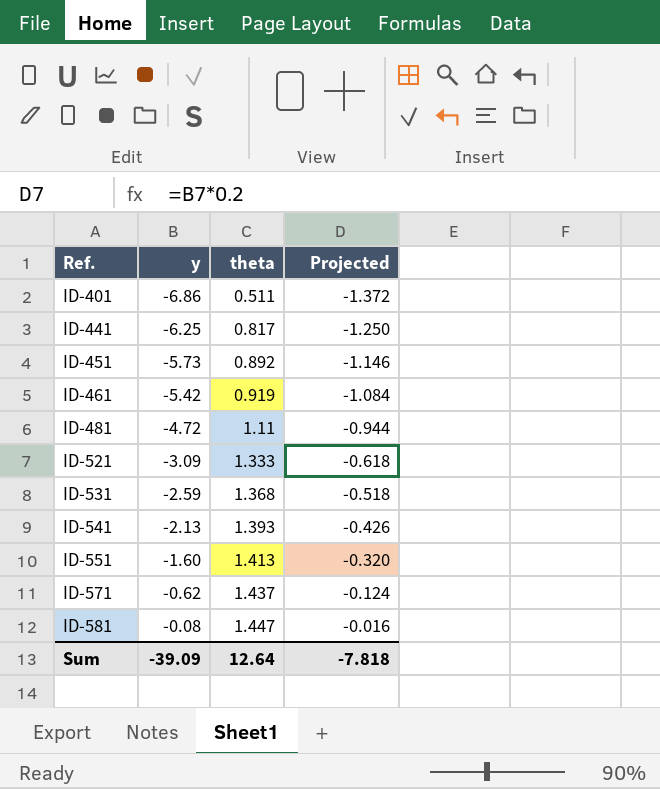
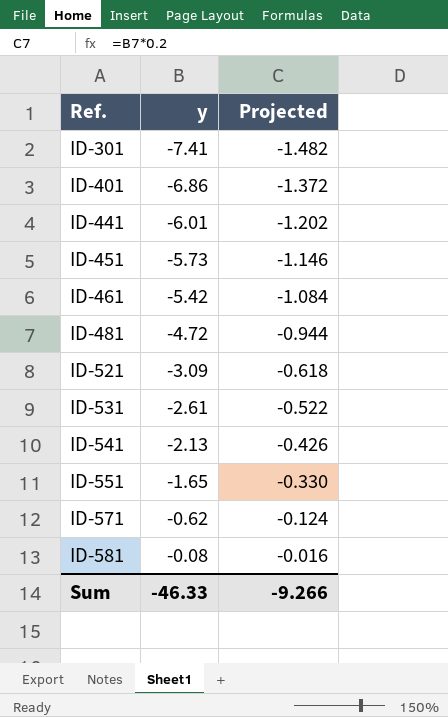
column theta | position: 3 -> none
row ID-301: none -> -7.41 | -1.482
ID-441 | y: -6.25 -> -6.01
ID-441 | Projected: -1.250 -> -1.202
ID-531 | y: -2.59 -> -2.61
ID-531 | Projected: -0.518 -> -0.522
ID-551 | y: -1.60 -> -1.65
ID-551 | Projected: -0.320 -> -0.330
Sum | y: -39.09 -> -46.33
Sum | Projected: -7.818 -> -9.266

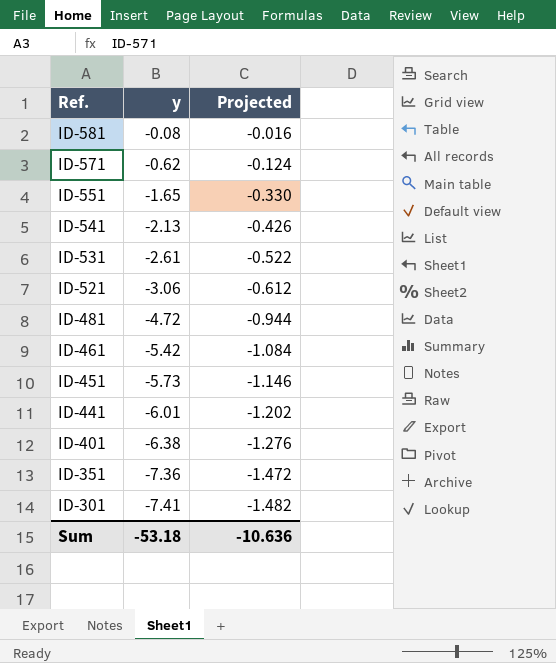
row order: Ref. ascending -> Ref. descending
ID-521 | y: -3.09 -> -3.06
ID-521 | Projected: -0.618 -> -0.612
ID-401 | y: -6.86 -> -6.38
ID-401 | Projected: -1.372 -> -1.276
row ID-351: none -> -7.36 | -1.472
Sum | y: -46.33 -> -53.18
Sum | Projected: -9.266 -> -10.636

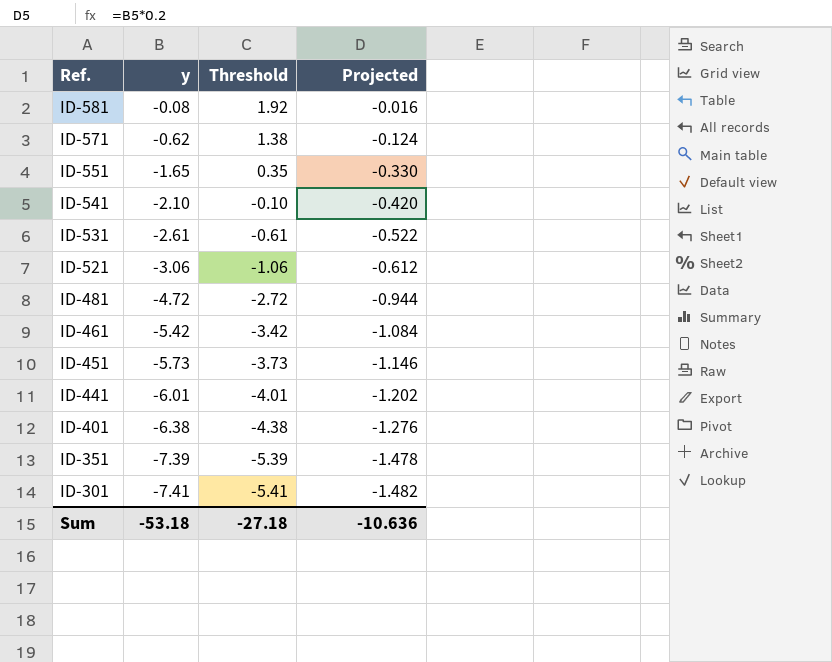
column Threshold | formula: none -> [y] + 2
ID-541 | y: -2.13 -> -2.10
ID-541 | Projected: -0.426 -> -0.420
ID-351 | y: -7.36 -> -7.39
ID-351 | Projected: -1.472 -> -1.478

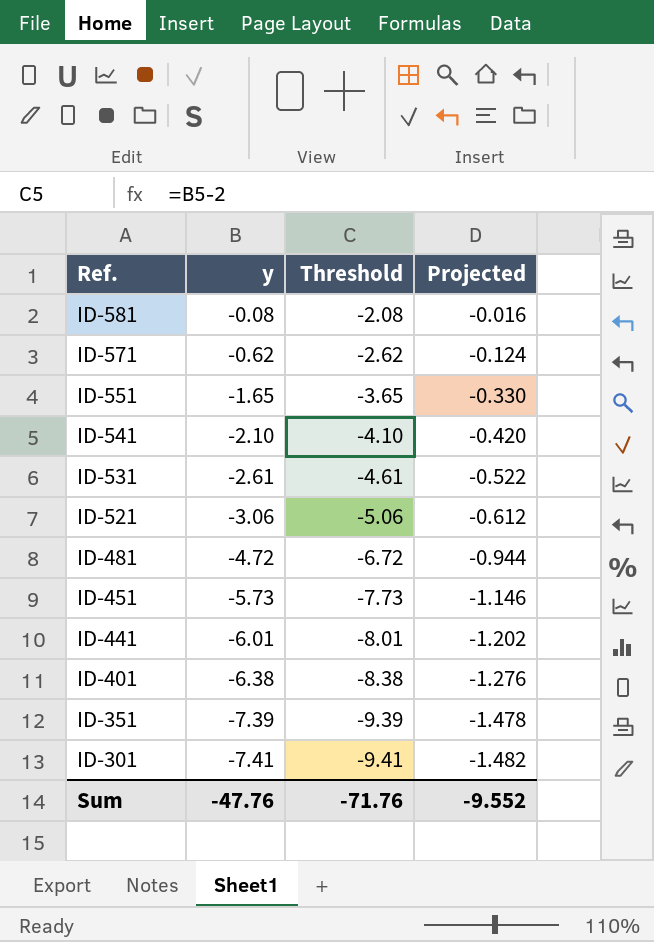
column Threshold | formula: [y] + 2 -> [y] - 2
row ID-461: -5.42 | -3.42 | -1.084 -> none
Sum | y: -53.18 -> -47.76
Sum | Threshold: -27.18 -> -71.76
Sum | Projected: -10.636 -> -9.552

